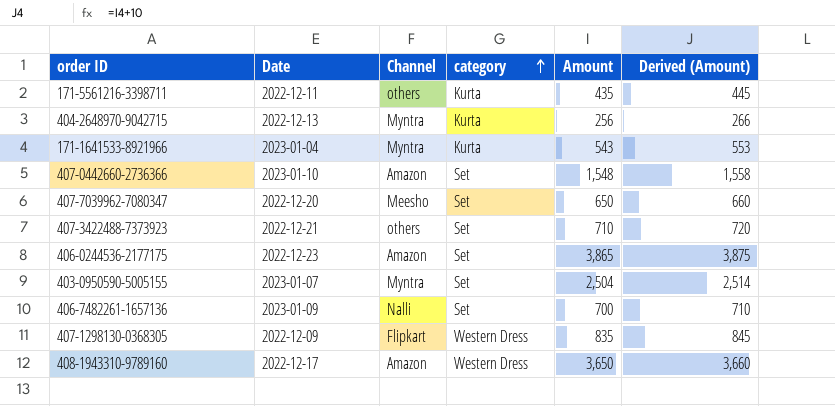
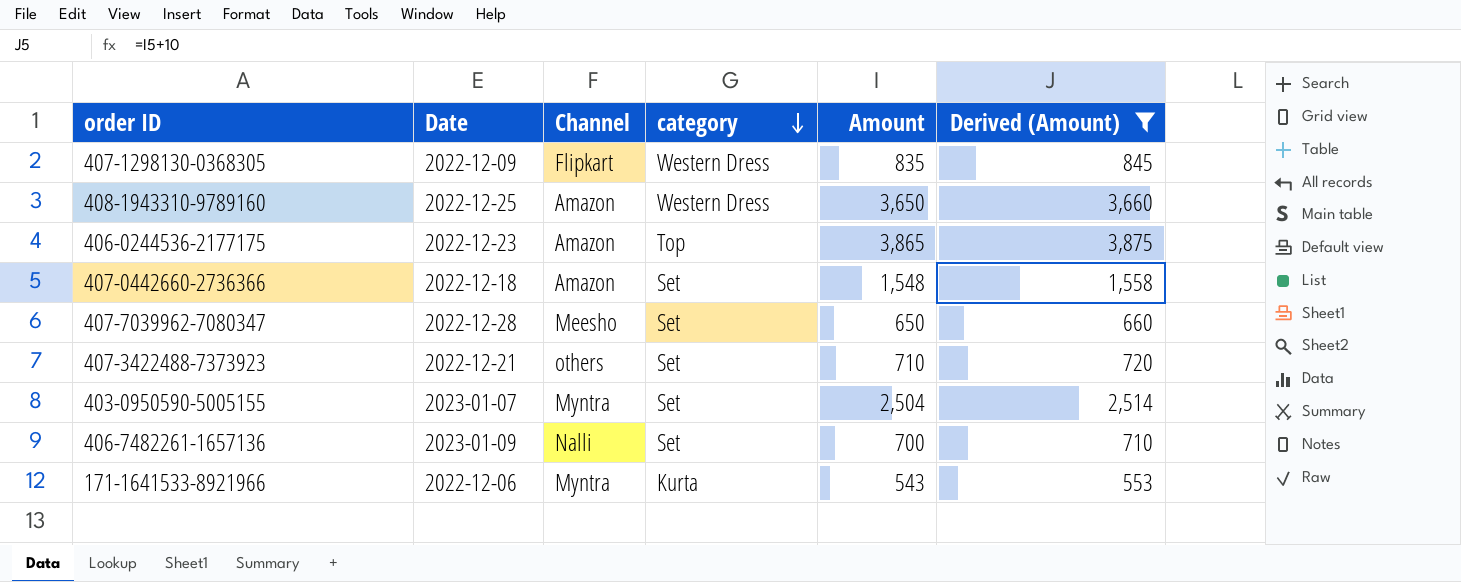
filter: none -> Derived (Amount) >= 553
row order: category ascending -> category descending
408-1943310-9789160 | Date: 2022-12-17 -> 2022-12-25
406-0244536-2177175 | category: Set -> Top
407-0442660-2736366 | Date: 2023-01-10 -> 2022-12-18
407-7039962-7080347 | Date: 2022-12-20 -> 2022-12-28
171-1641533-8921966 | Date: 2023-01-04 -> 2022-12-06

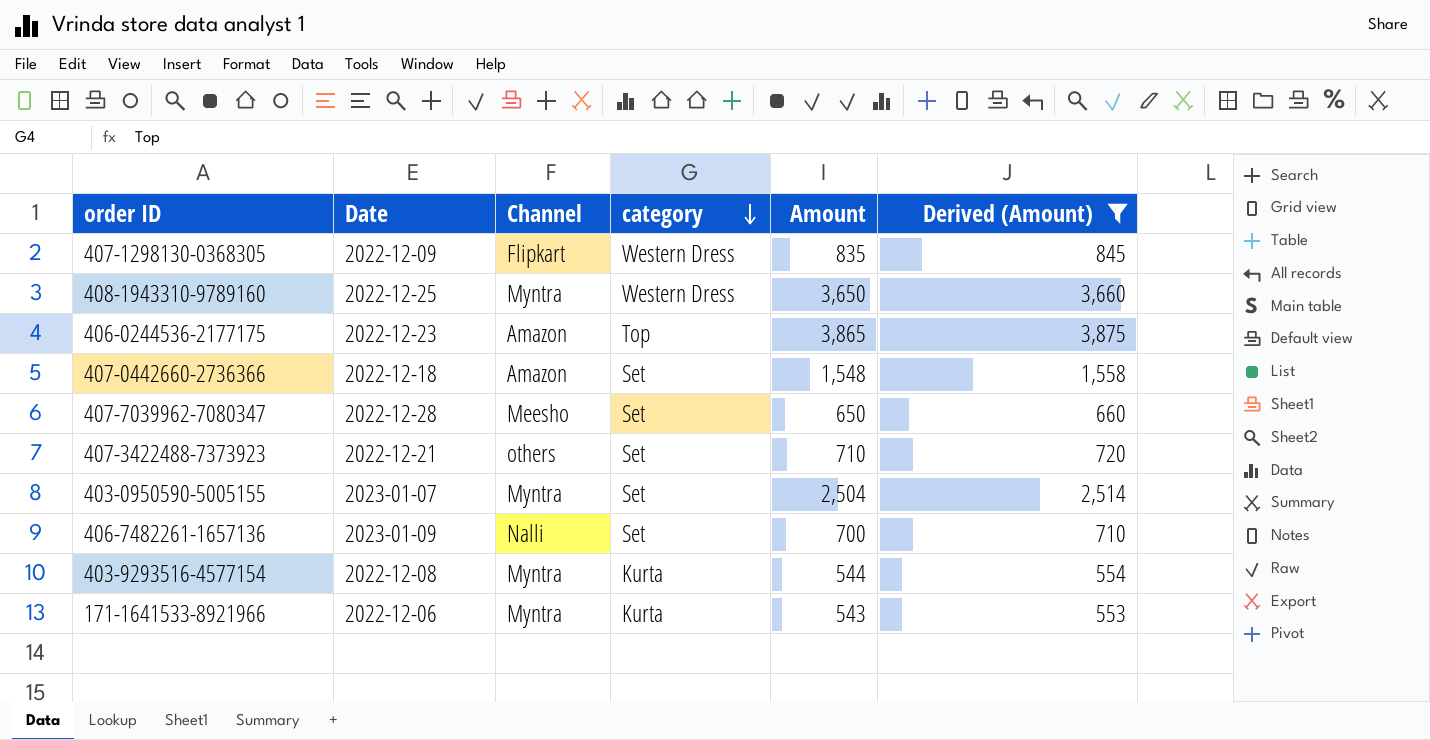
408-1943310-9789160 | Channel: Amazon -> Myntra
row 403-9293516-4577154: none -> 2022-12-08 | Myntra | Kurta | 544 | 554

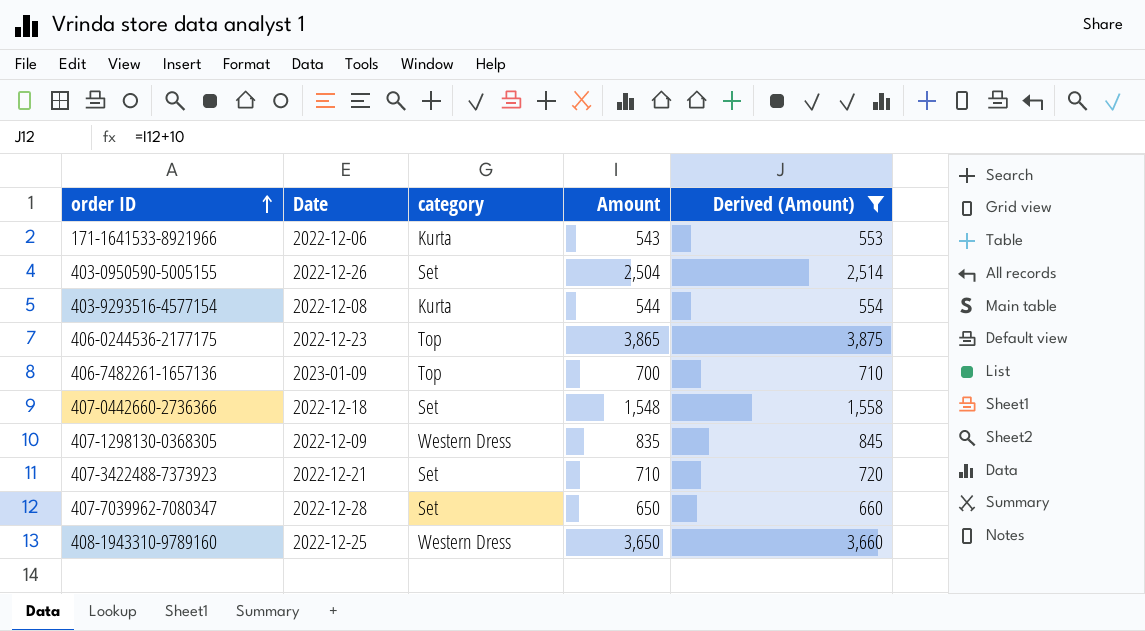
row order: category descending -> order ID ascending
column Channel | position: 3 -> none
403-0950590-5005155 | Date: 2023-01-07 -> 2022-12-26
406-7482261-1657136 | category: Set -> Top

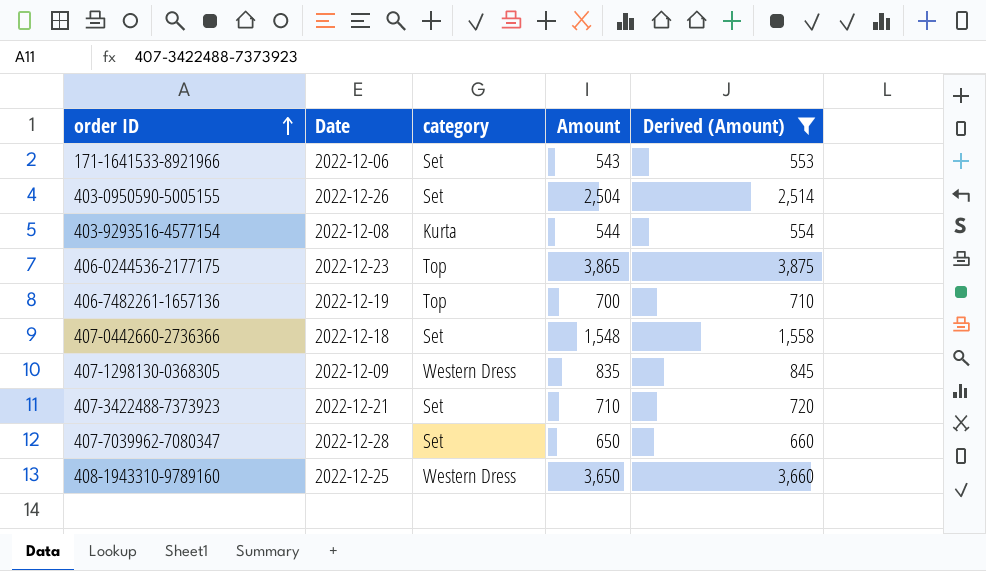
171-1641533-8921966 | category: Kurta -> Set
406-7482261-1657136 | Date: 2023-01-09 -> 2022-12-19

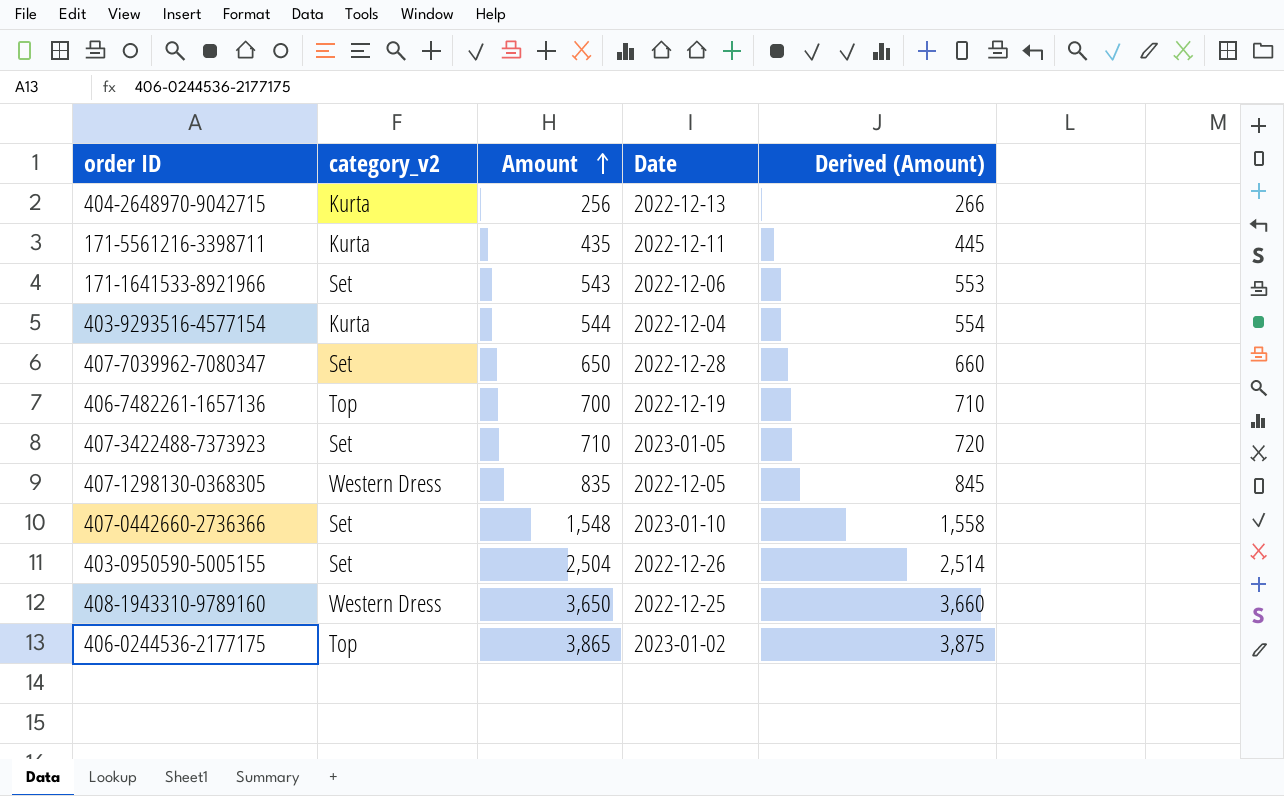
filter: Derived (Amount) >= 553 -> none
row order: order ID ascending -> Amount ascending
column name: category -> category_v2
column Date | position: 2 -> 4
403-9293516-4577154 | Date: 2022-12-08 -> 2022-12-04
407-3422488-7373923 | Date: 2022-12-21 -> 2023-01-05
407-1298130-0368305 | Date: 2022-12-09 -> 2022-12-05
407-0442660-2736366 | Date: 2022-12-18 -> 2023-01-10
406-0244536-2177175 | Date: 2022-12-23 -> 2023-01-02

